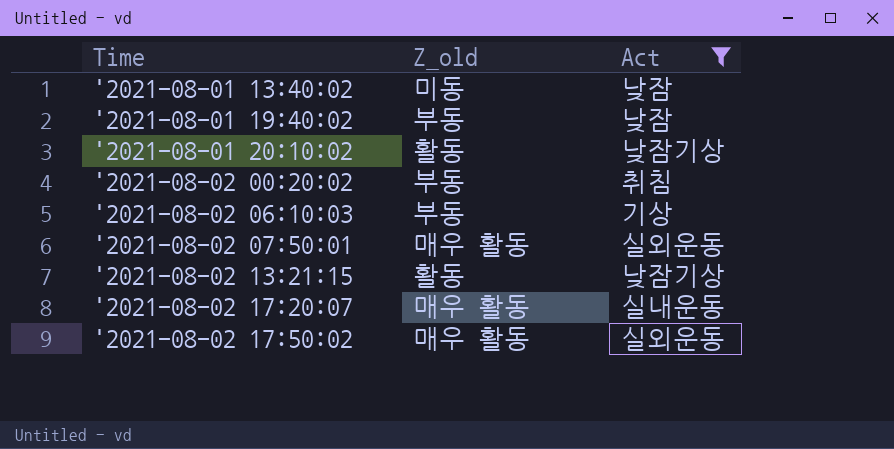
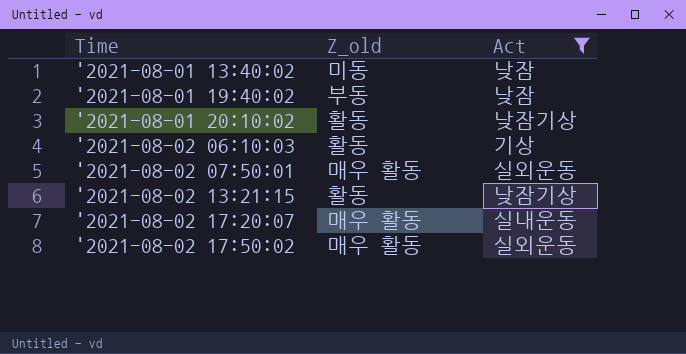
row '2021-08-02 00:20:02: 부동 | 취침 -> none
'2021-08-02 06:10:03 | Z_old: 부동 -> 활동

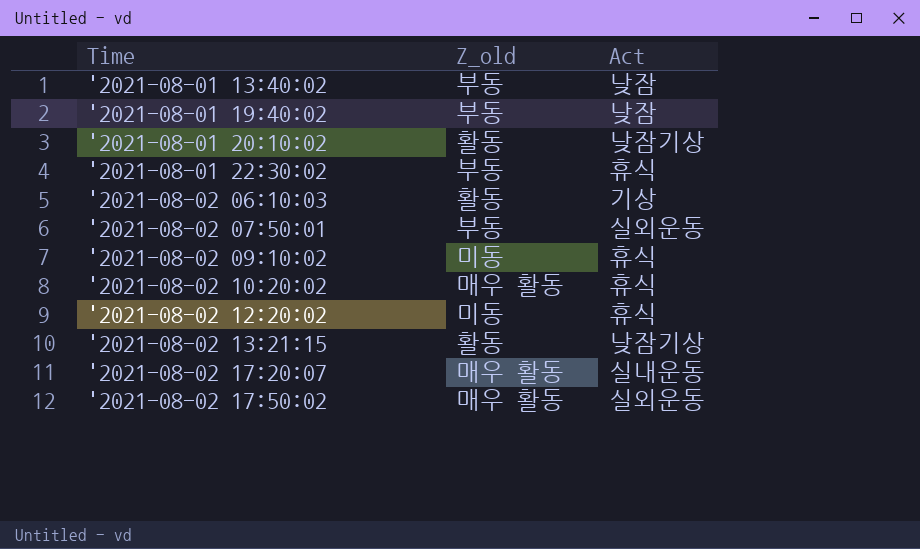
filter: Act != 휴식 -> none
'2021-08-01 13:40:02 | Z_old: 미동 -> 부동
'2021-08-02 07:50:01 | Z_old: 매우 활동 -> 부동

